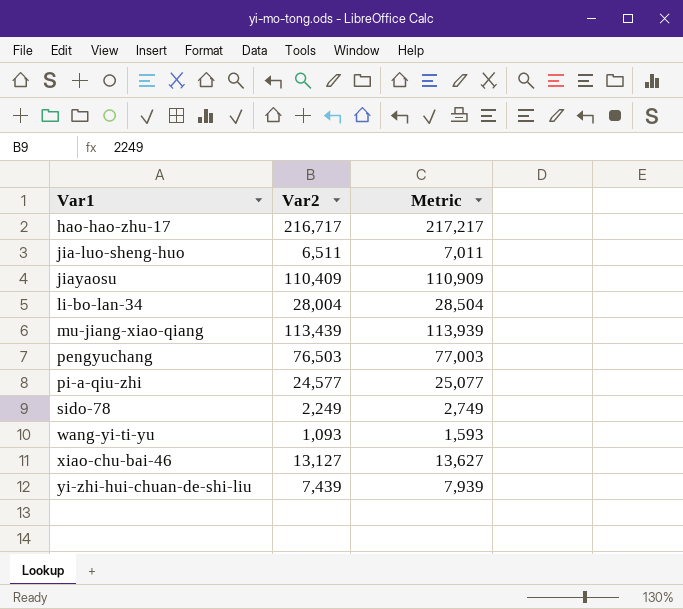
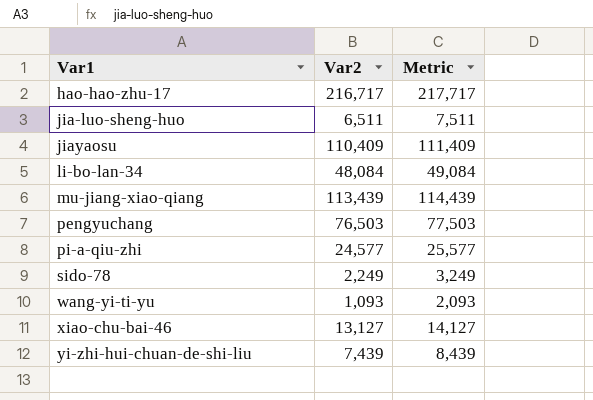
column Metric | formula: [Var2] + 500 -> [Var2] + 1000
li-bo-lan-34 | Var2: 28,004 -> 48,084

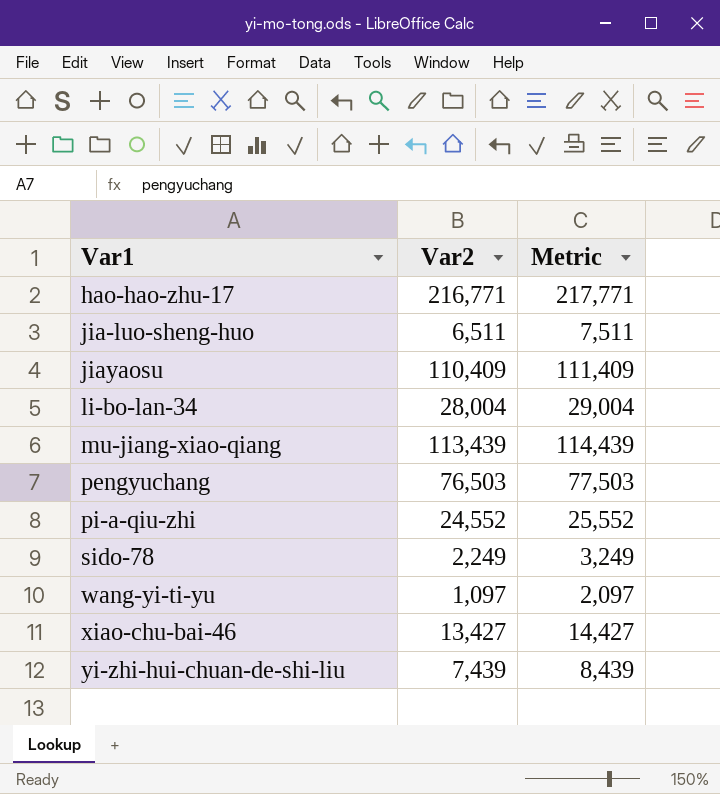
hao-hao-zhu-17 | Var2: 216,717 -> 216,771
hao-hao-zhu-17 | Metric: 217,717 -> 217,771
li-bo-lan-34 | Var2: 48,084 -> 28,004
li-bo-lan-34 | Metric: 49,084 -> 29,004
pi-a-qiu-zhi | Var2: 24,577 -> 24,552
pi-a-qiu-zhi | Metric: 25,577 -> 25,552
wang-yi-ti-yu | Var2: 1,093 -> 1,097
wang-yi-ti-yu | Metric: 2,093 -> 2,097
xiao-chu-bai-46 | Var2: 13,127 -> 13,427
xiao-chu-bai-46 | Metric: 14,127 -> 14,427

